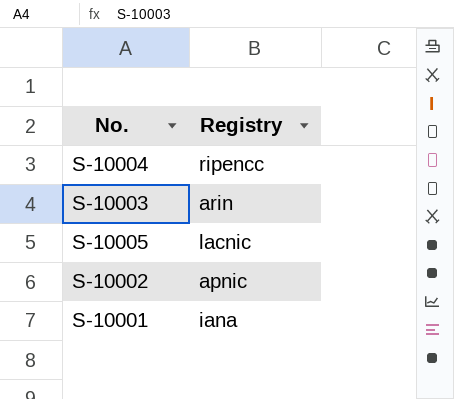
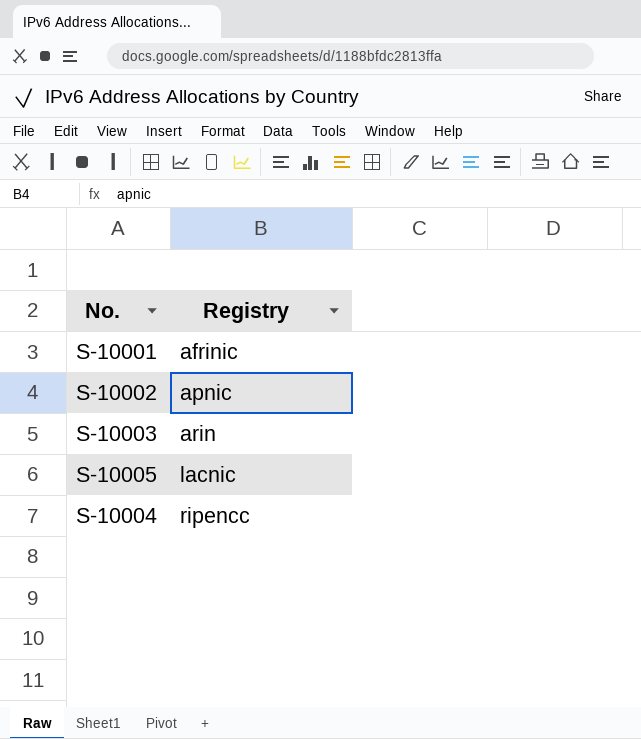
row order: none -> Registry ascending
S-10001 | Registry: iana -> afrinic

